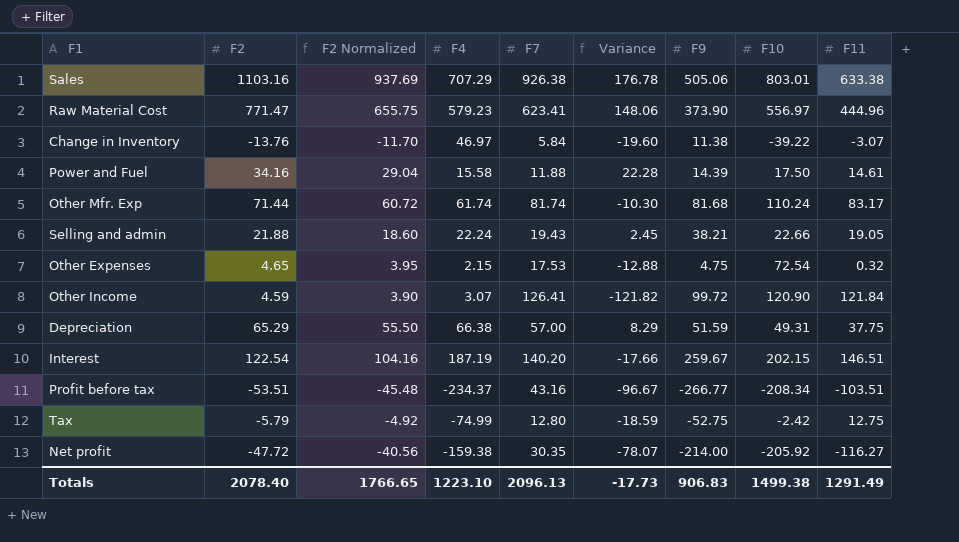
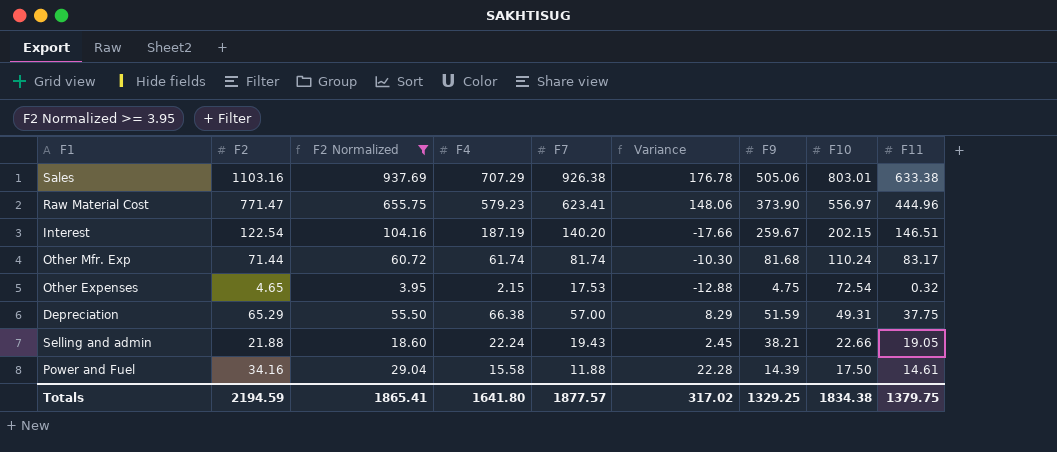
filter: none -> F2 Normalized >= 3.95
row order: none -> F10 descending
Totals | F2: 2078.40 -> 2194.59
Totals | F2 Normalized: 1766.65 -> 1865.41
Totals | F4: 1223.10 -> 1641.80
Totals | F7: 2096.13 -> 1877.57
Totals | Variance: -17.73 -> 317.02
Totals | F9: 906.83 -> 1329.25
Totals | F10: 1499.38 -> 1834.38
Totals | F11: 1291.49 -> 1379.75

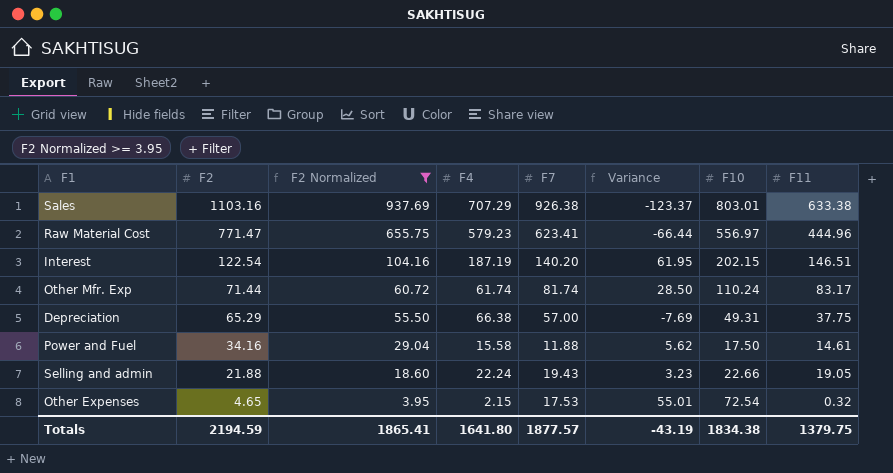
row order: F10 descending -> F2 descending
column F9 | position: 7 -> none
column Variance | formula: [F2] - [F7] -> [F10] - [F7]
Totals | Variance: 317.02 -> -43.19

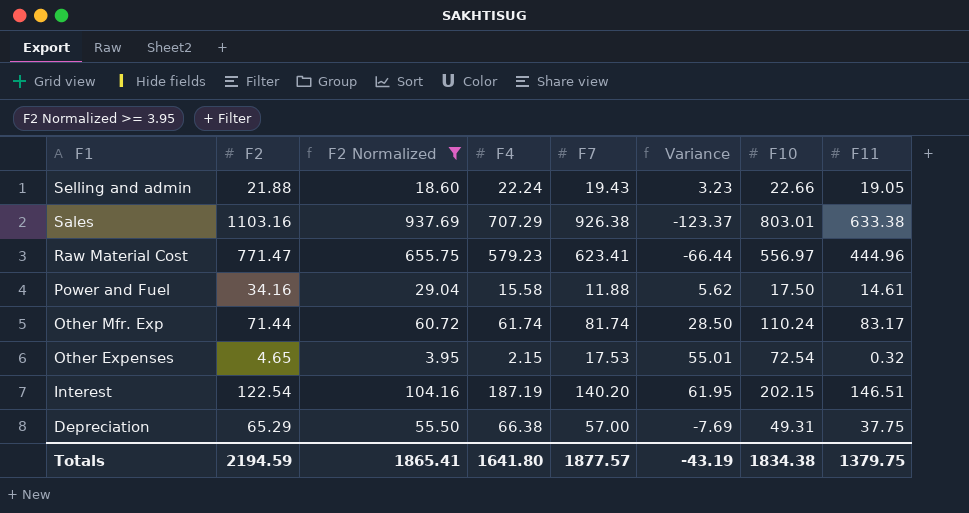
row order: F2 descending -> F1 descending

